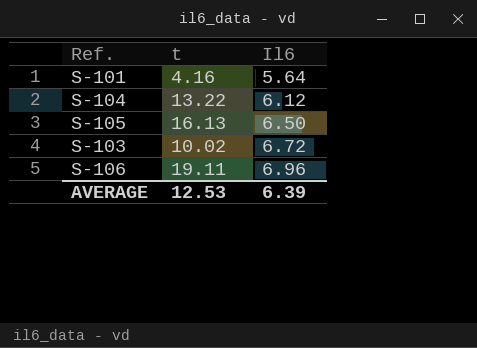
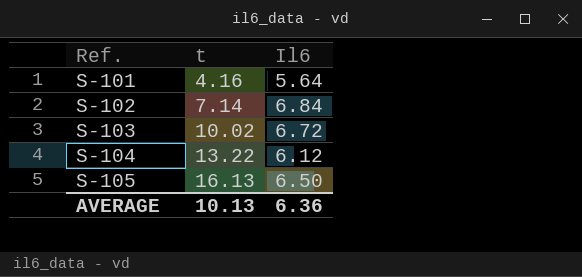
row order: Il6 ascending -> Ref. ascending
row S-106: 19.11 | 6.96 -> none
row S-102: none -> 7.14 | 6.84
AVERAGE | t: 12.53 -> 10.13
AVERAGE | Il6: 6.39 -> 6.36

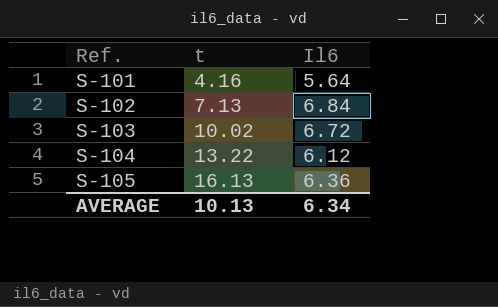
S-102 | t: 7.14 -> 7.13
S-105 | Il6: 6.50 -> 6.36
AVERAGE | Il6: 6.36 -> 6.34

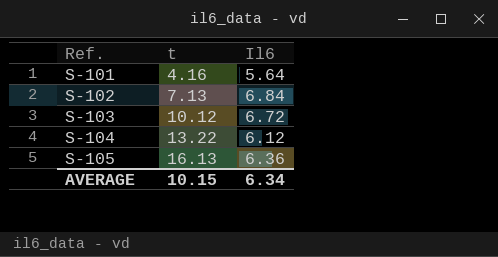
S-103 | t: 10.02 -> 10.12
AVERAGE | t: 10.13 -> 10.15

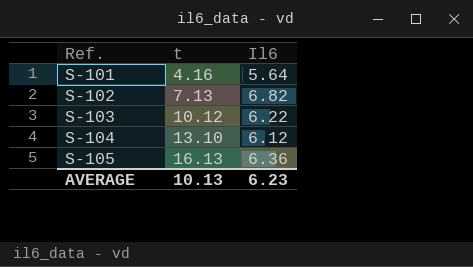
S-102 | Il6: 6.84 -> 6.82
S-103 | Il6: 6.72 -> 6.22
S-104 | t: 13.22 -> 13.10
AVERAGE | t: 10.15 -> 10.13
AVERAGE | Il6: 6.34 -> 6.23

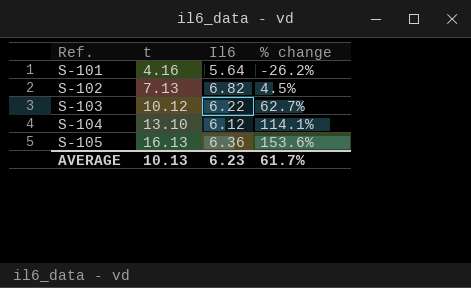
column % change | formula: none -> ([t] - [Il6]) / [Il6]

